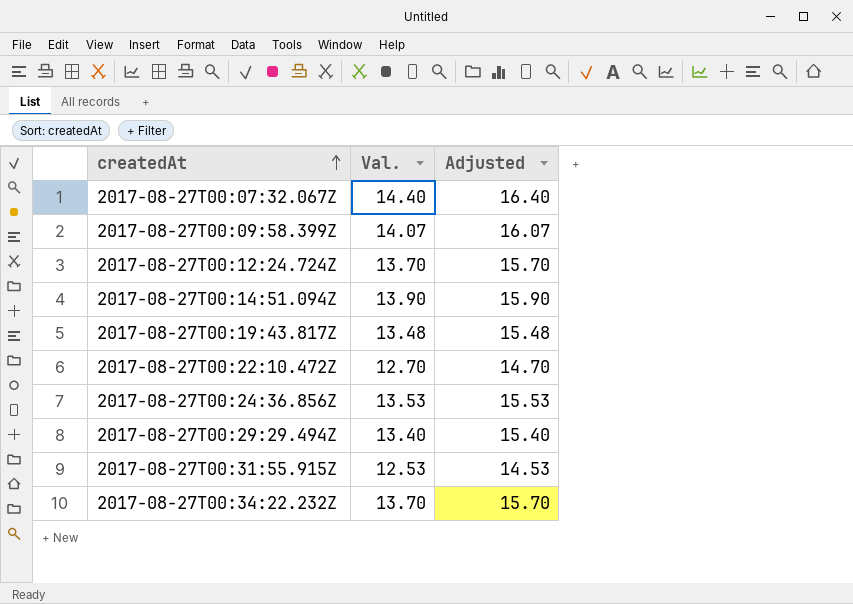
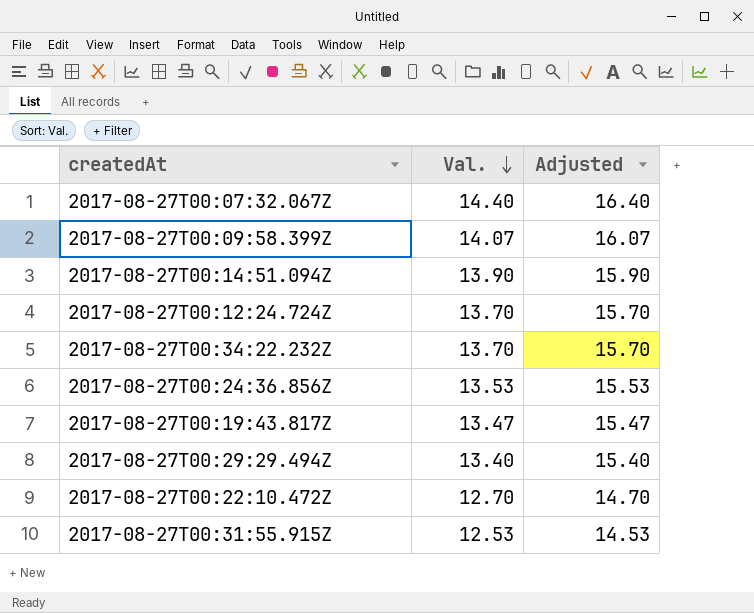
row order: createdAt ascending -> Val. descending
2017-08-27T00:19:43.817Z | Val.: 13.48 -> 13.47
2017-08-27T00:19:43.817Z | Adjusted: 15.48 -> 15.47

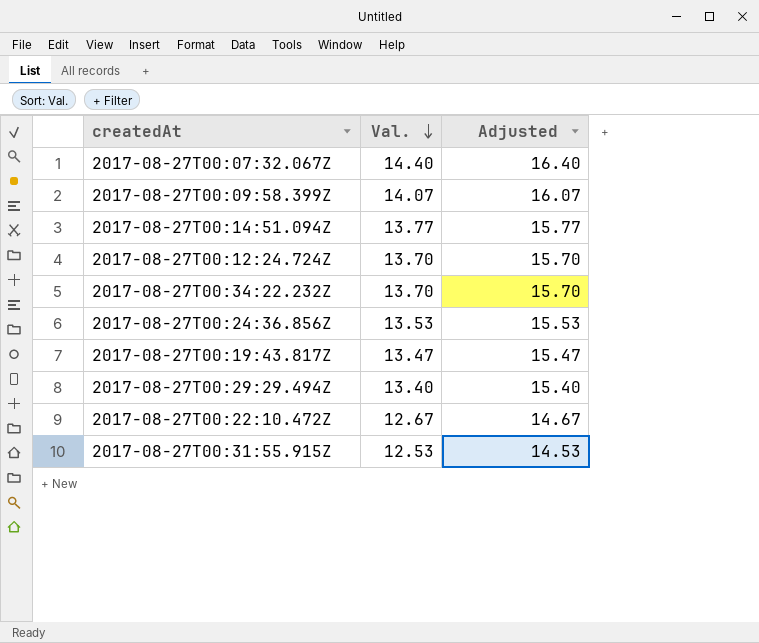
2017-08-27T00:14:51.094Z | Val.: 13.90 -> 13.77
2017-08-27T00:14:51.094Z | Adjusted: 15.90 -> 15.77
2017-08-27T00:22:10.472Z | Val.: 12.70 -> 12.67
2017-08-27T00:22:10.472Z | Adjusted: 14.70 -> 14.67

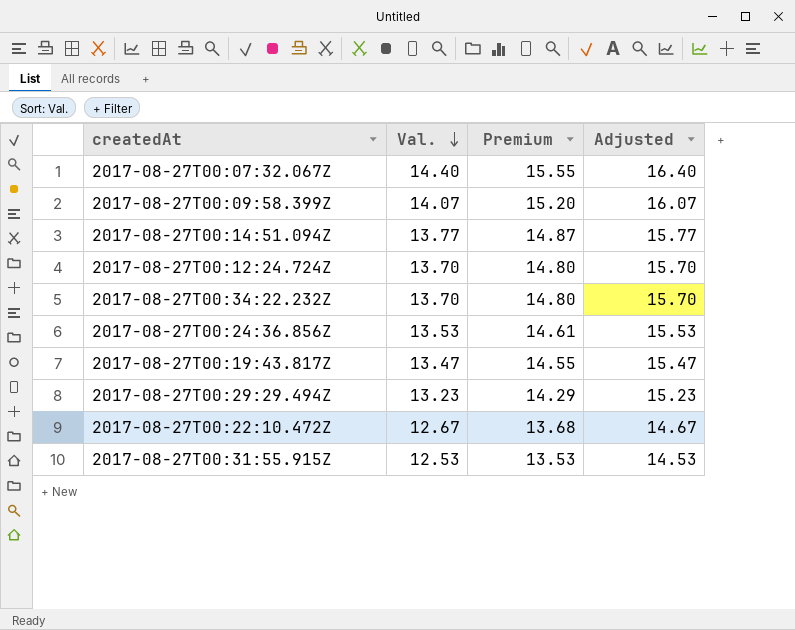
column Premium | formula: none -> [Val.] * 1.08
2017-08-27T00:29:29.494Z | Val.: 13.40 -> 13.23
2017-08-27T00:29:29.494Z | Adjusted: 15.40 -> 15.23

